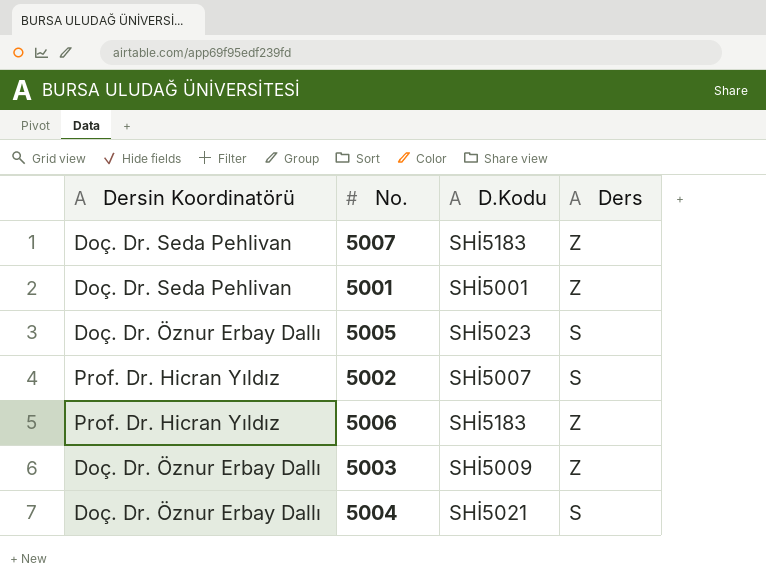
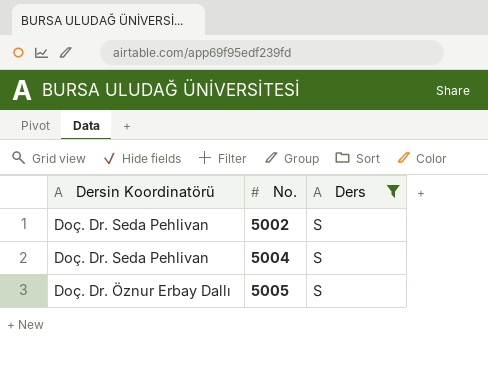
filter: none -> Ders = S
row order: none -> Dersin Koordinatörü descending
column D.Kodu | position: 3 -> none
5002 | Dersin Koordinatörü: Prof. Dr. Hicran Yıldız -> Doç. Dr. Seda Pehlivan
5004 | Dersin Koordinatörü: Doç. Dr. Öznur Erbay Dallı -> Doç. Dr. Seda Pehlivan

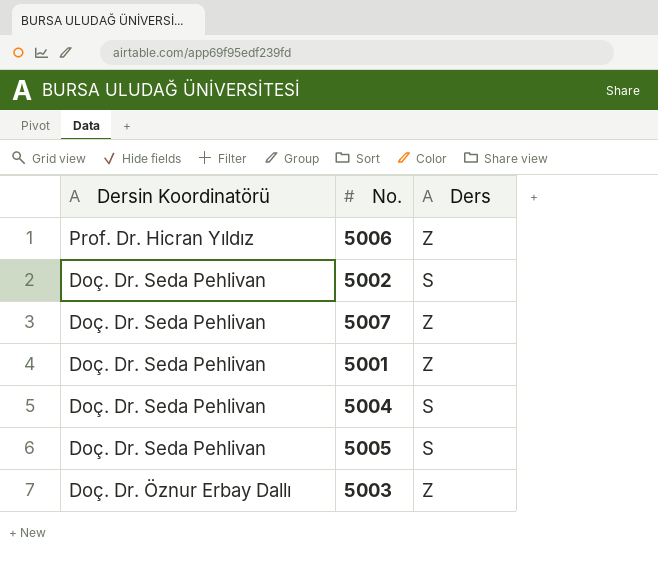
filter: Ders = S -> none
5005 | Dersin Koordinatörü: Doç. Dr. Öznur Erbay Dallı -> Doç. Dr. Seda Pehlivan

